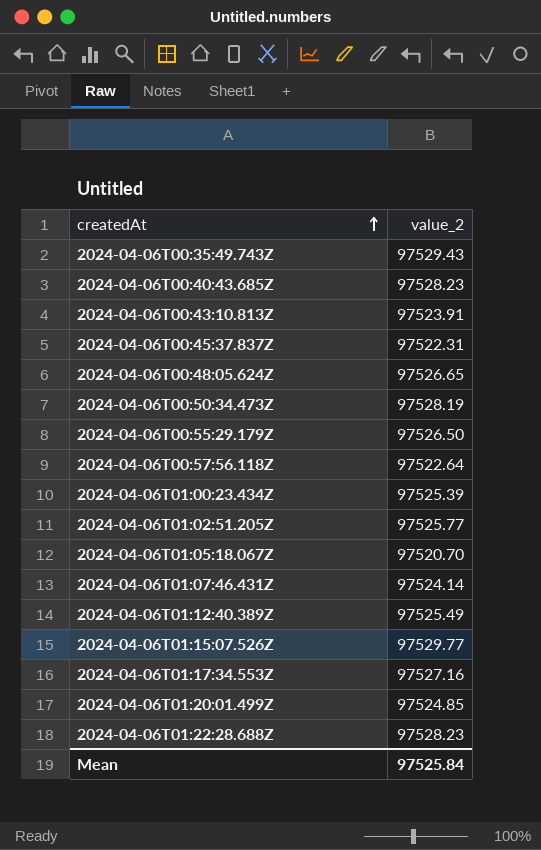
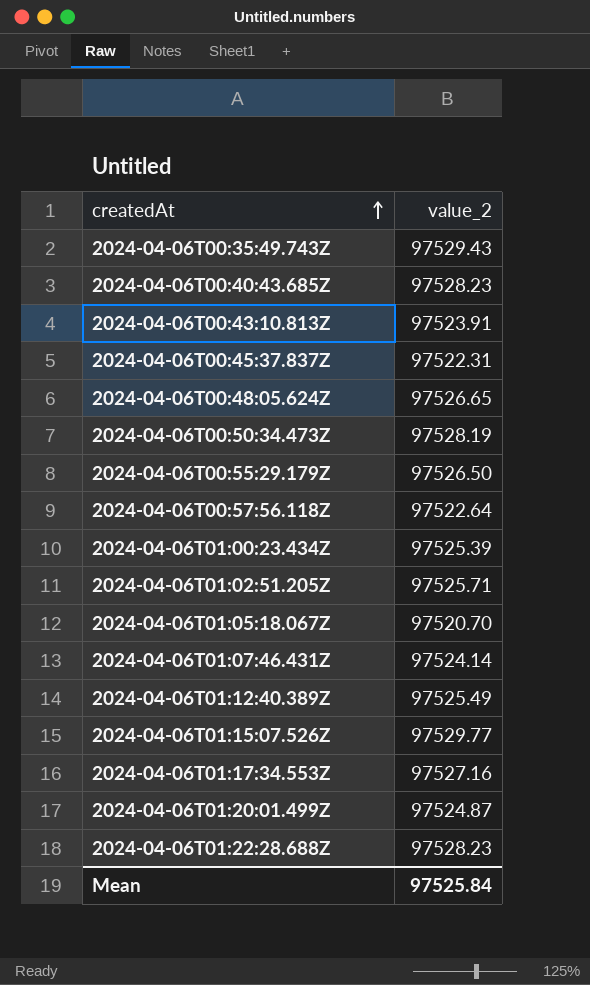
2024-04-06T01:02:51.205Z | value_2: 97525.77 -> 97525.71
2024-04-06T01:20:01.499Z | value_2: 97524.85 -> 97524.87

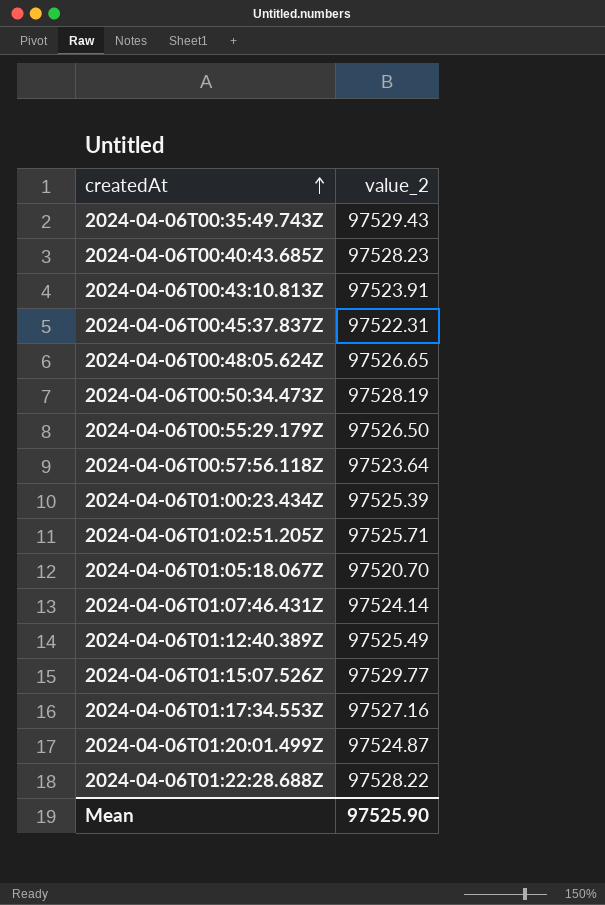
2024-04-06T00:57:56.118Z | value_2: 97522.64 -> 97523.64
2024-04-06T01:22:28.688Z | value_2: 97528.23 -> 97528.22
Mean | value_2: 97525.84 -> 97525.90

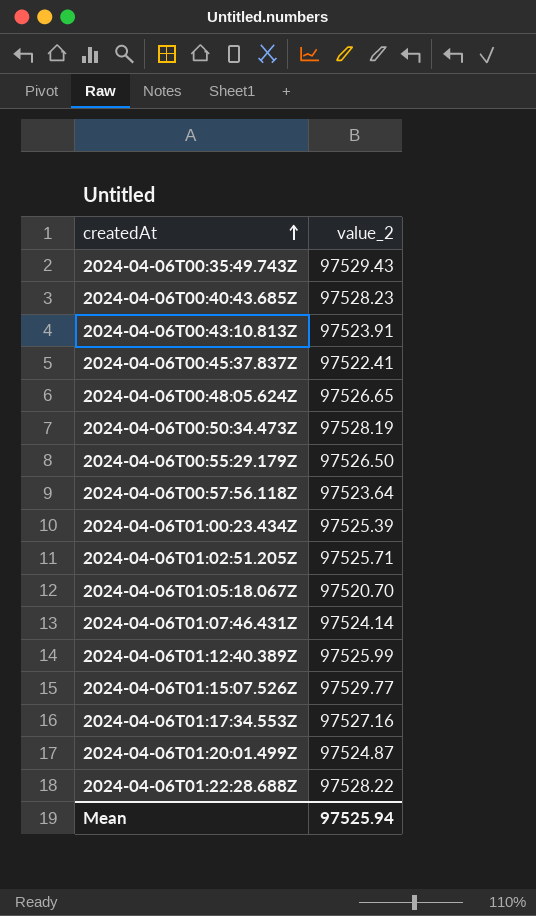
2024-04-06T00:45:37.837Z | value_2: 97522.31 -> 97522.41
2024-04-06T01:12:40.389Z | value_2: 97525.49 -> 97525.99
Mean | value_2: 97525.90 -> 97525.94

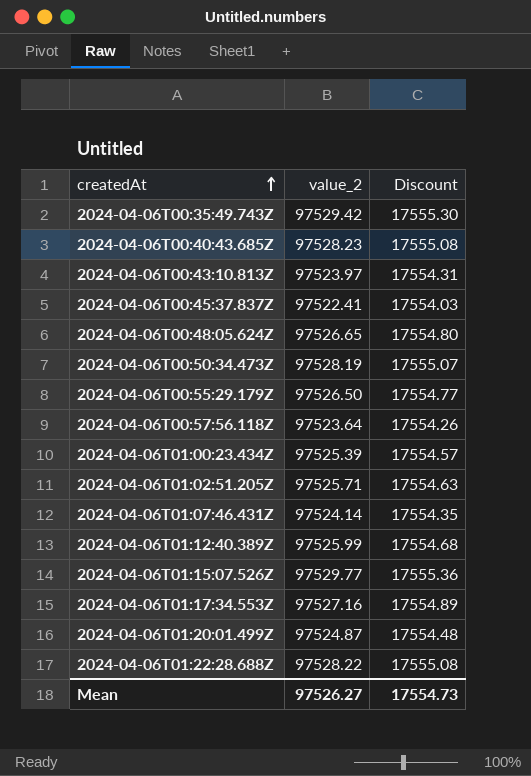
column Discount | formula: none -> [value_2] * 0.18
row 2024-04-06T01:05:18.067Z: 97520.70 -> none
2024-04-06T00:35:49.743Z | value_2: 97529.43 -> 97529.42
2024-04-06T00:43:10.813Z | value_2: 97523.91 -> 97523.97
Mean | value_2: 97525.94 -> 97526.27

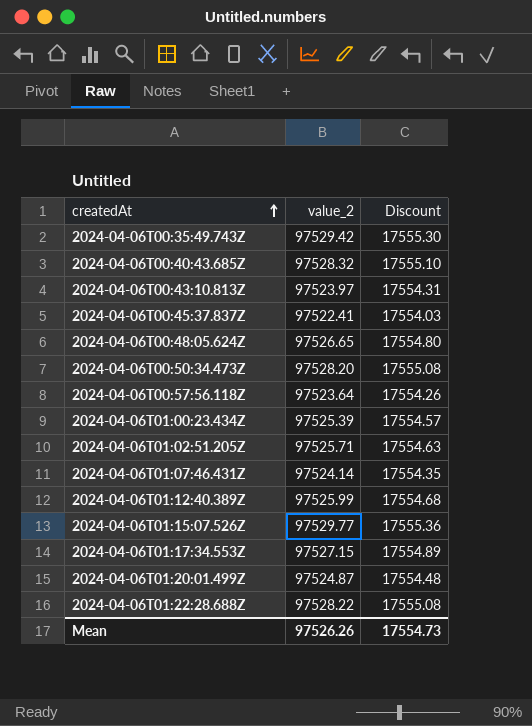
row 2024-04-06T00:55:29.179Z: 97526.50 | 17554.77 -> none
2024-04-06T00:40:43.685Z | value_2: 97528.23 -> 97528.32
2024-04-06T00:40:43.685Z | Discount: 17555.08 -> 17555.10
2024-04-06T00:50:34.473Z | value_2: 97528.19 -> 97528.20
2024-04-06T00:50:34.473Z | Discount: 17555.07 -> 17555.08
2024-04-06T01:17:34.553Z | value_2: 97527.16 -> 97527.15
Mean | value_2: 97526.27 -> 97526.26

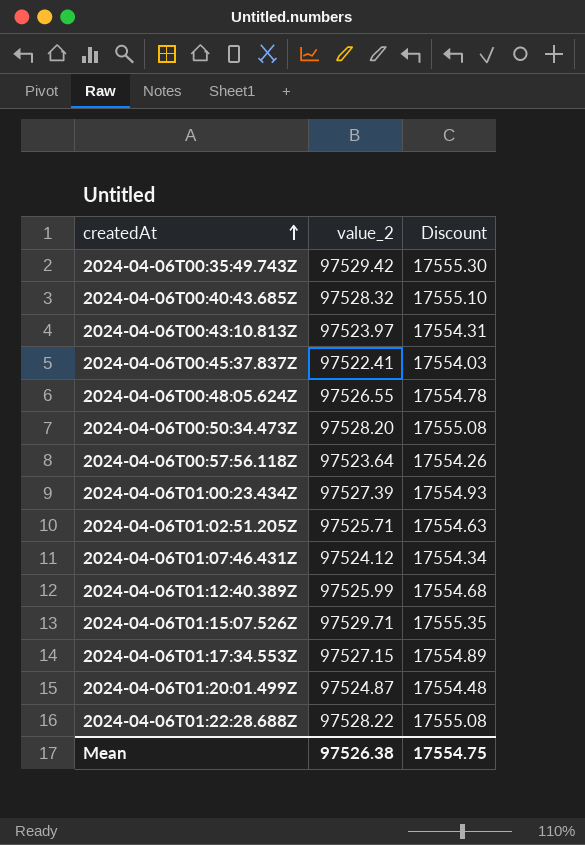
2024-04-06T00:48:05.624Z | value_2: 97526.65 -> 97526.55
2024-04-06T00:48:05.624Z | Discount: 17554.80 -> 17554.78
2024-04-06T01:00:23.434Z | value_2: 97525.39 -> 97527.39
2024-04-06T01:00:23.434Z | Discount: 17554.57 -> 17554.93
2024-04-06T01:07:46.431Z | value_2: 97524.14 -> 97524.12
2024-04-06T01:07:46.431Z | Discount: 17554.35 -> 17554.34
2024-04-06T01:15:07.526Z | value_2: 97529.77 -> 97529.71
2024-04-06T01:15:07.526Z | Discount: 17555.36 -> 17555.35
Mean | value_2: 97526.26 -> 97526.38
Mean | Discount: 17554.73 -> 17554.75

